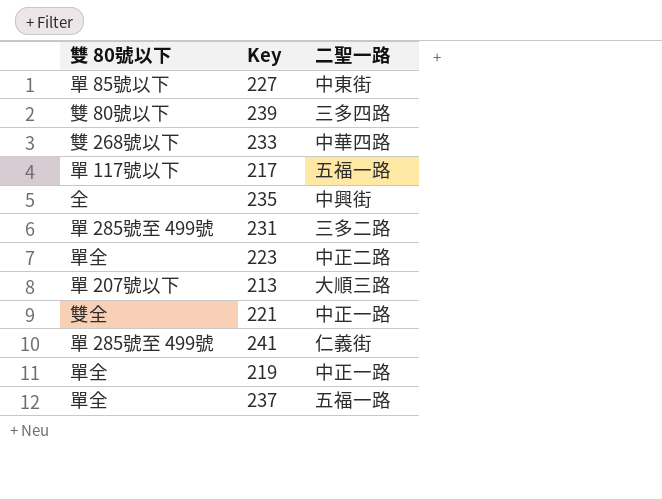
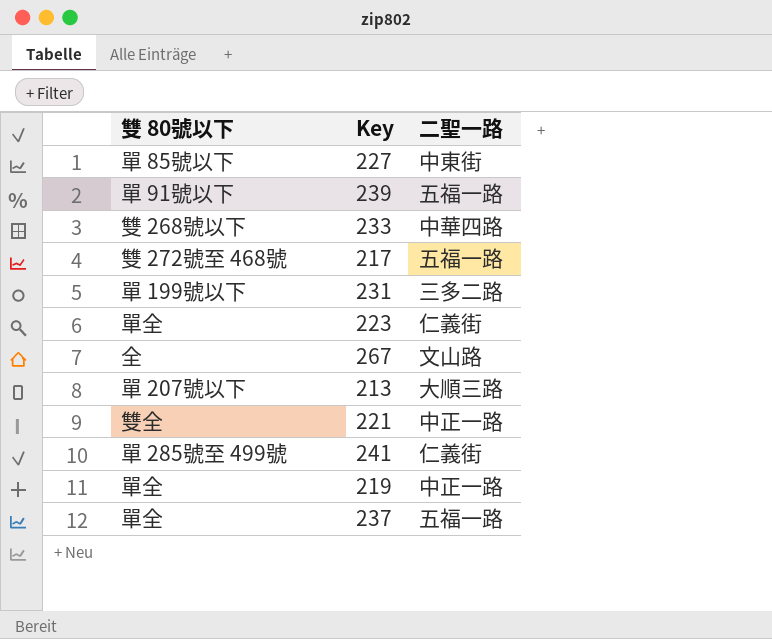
row 235: 全 | 中興街 -> none
239 | 雙 80號以下: 雙 80號以下 -> 單 91號以下
239 | 二聖一路: 三多四路 -> 五福一路
217 | 雙 80號以下: 單 117號以下 -> 雙 272號至 468號
231 | 雙 80號以下: 單 285號至 499號 -> 單 199號以下
223 | 二聖一路: 中正二路 -> 仁義街
row 267: none -> 全 | 文山路

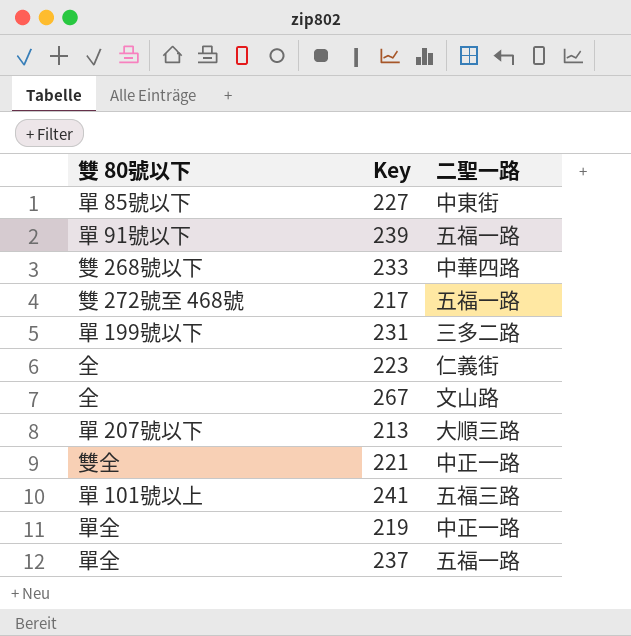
223 | 雙 80號以下: 單全 -> 全
241 | 雙 80號以下: 單 285號至 499號 -> 單 101號以上
241 | 二聖一路: 仁義街 -> 五福三路

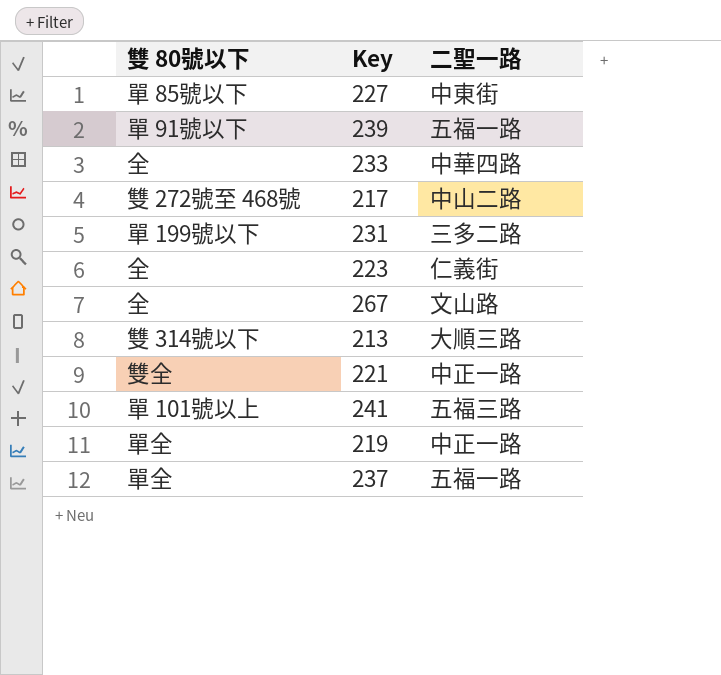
233 | 雙 80號以下: 雙 268號以下 -> 全
217 | 二聖一路: 五福一路 -> 中山二路
213 | 雙 80號以下: 單 207號以下 -> 雙 314號以下

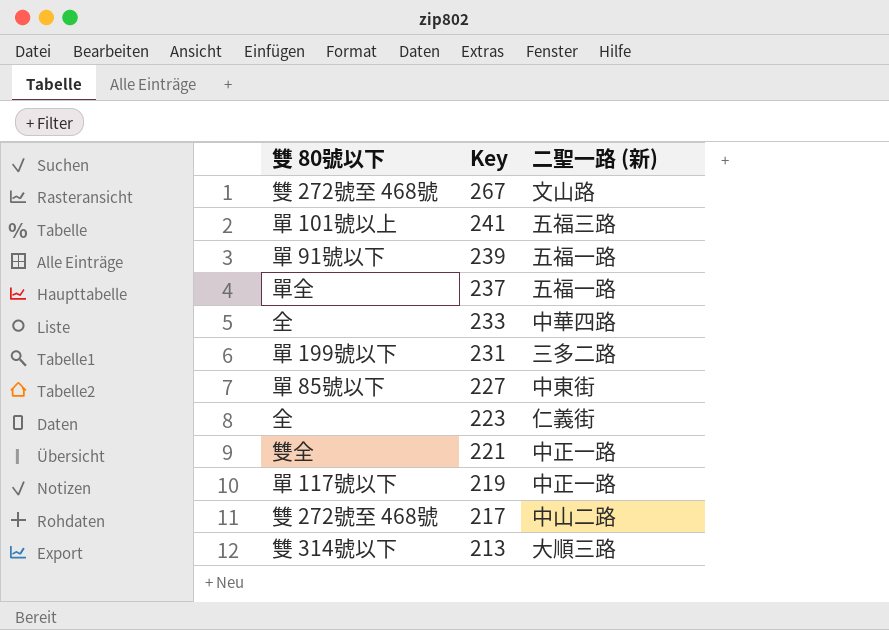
row order: none -> Key descending
column name: 二聖一路 -> 二聖一路 (新)
267 | 雙 80號以下: 全 -> 雙 272號至 468號
219 | 雙 80號以下: 單全 -> 單 117號以下

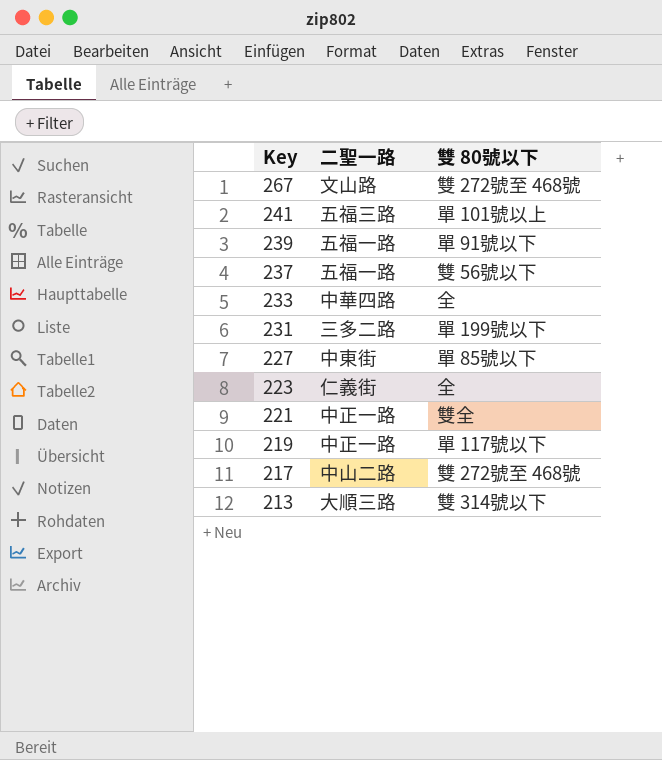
column name: 二聖一路 (新) -> 二聖一路
column 雙 80號以下 | position: 1 -> 3
237 | 雙 80號以下: 單全 -> 雙 56號以下

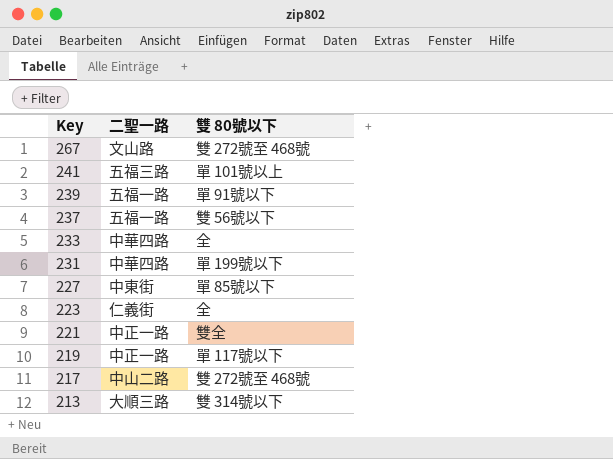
231 | 二聖一路: 三多二路 -> 中華四路

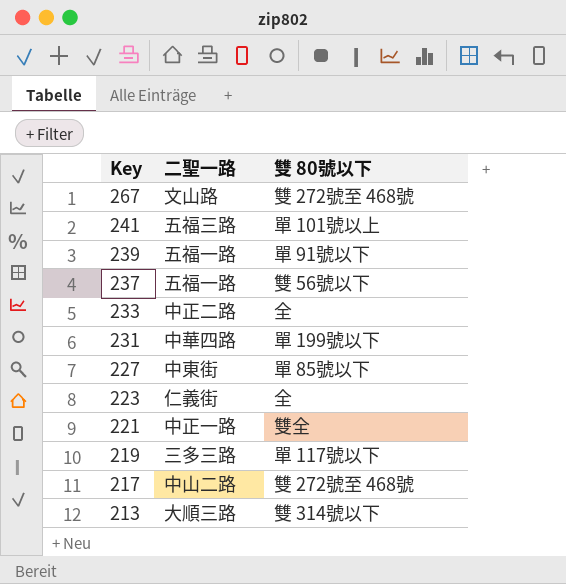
233 | 二聖一路: 中華四路 -> 中正二路
219 | 二聖一路: 中正一路 -> 三多三路

